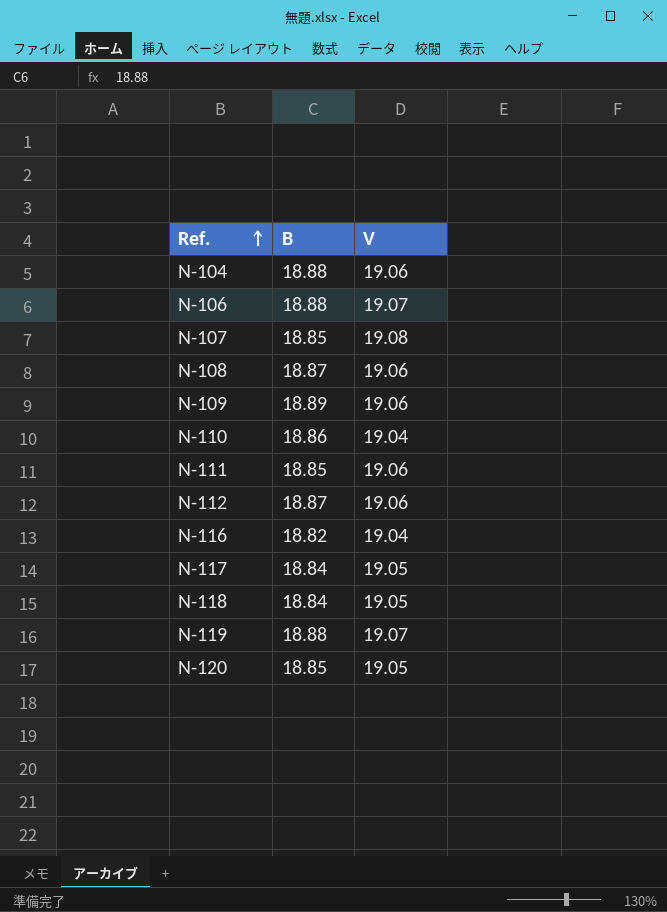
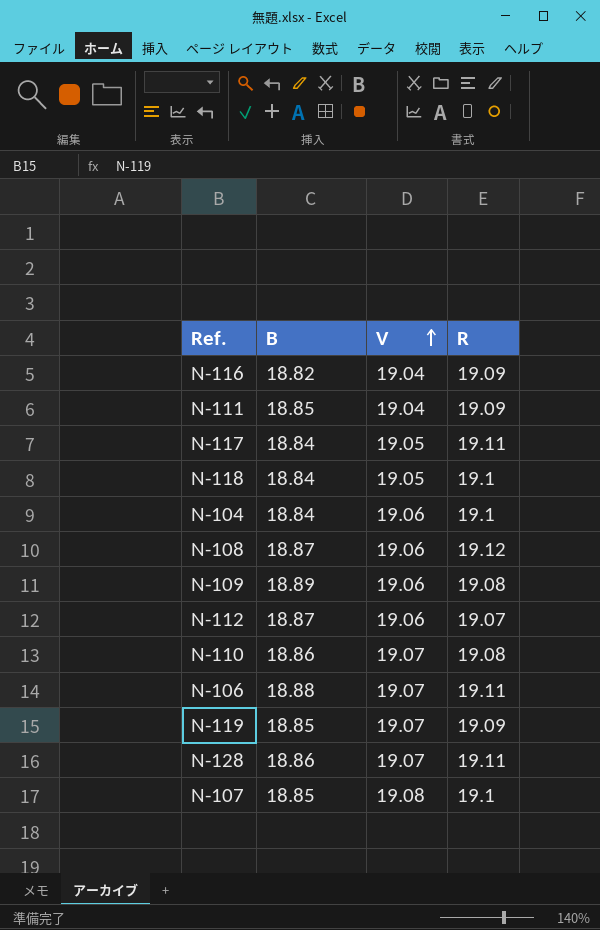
row order: Ref. ascending -> V ascending
column R | position: none -> 4
row N-120: 18.85 | 19.05 -> none
N-111 | V: 19.06 -> 19.04
N-104 | B: 18.88 -> 18.84
N-110 | V: 19.04 -> 19.07
N-119 | B: 18.88 -> 18.85
row N-128: none -> 18.86 | 19.07 | 19.11

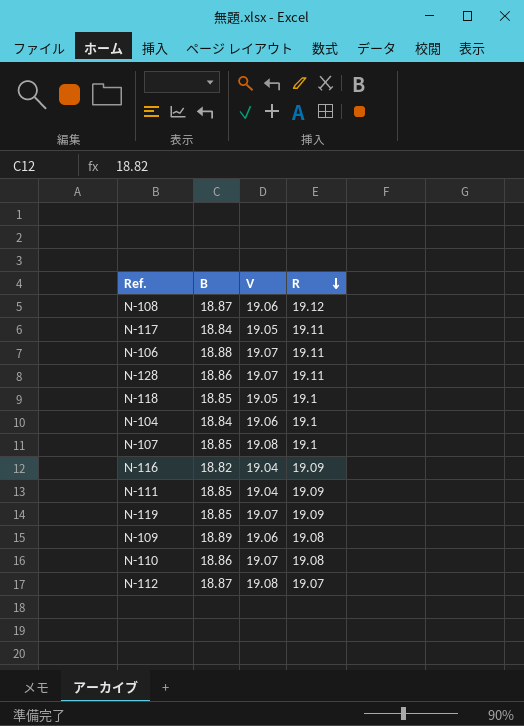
row order: V ascending -> R descending
N-118 | B: 18.84 -> 18.85
N-112 | V: 19.06 -> 19.08

